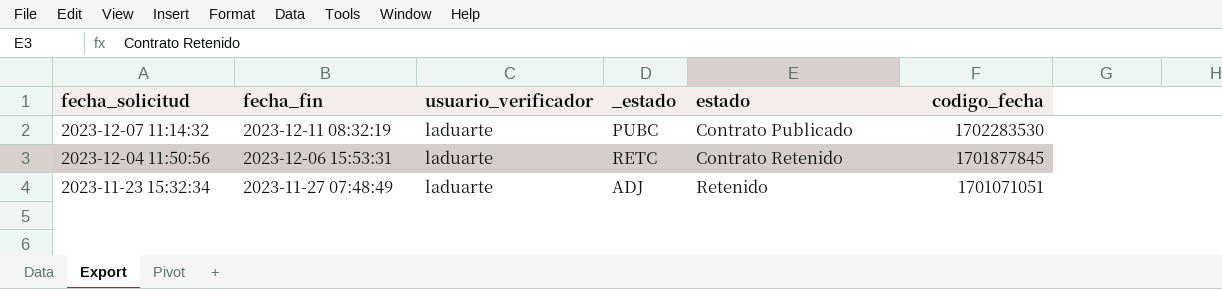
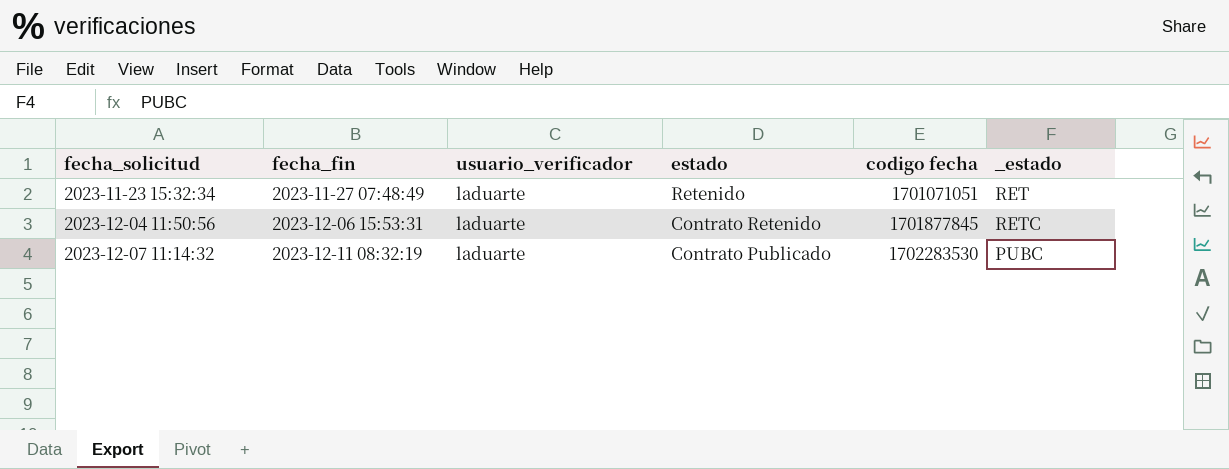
row order: fecha_solicitud descending -> fecha_solicitud ascending
column name: codigo_fecha -> codigo fecha
column _estado | position: 4 -> 6
2023-11-23 15:32:34 | _estado: ADJ -> RET

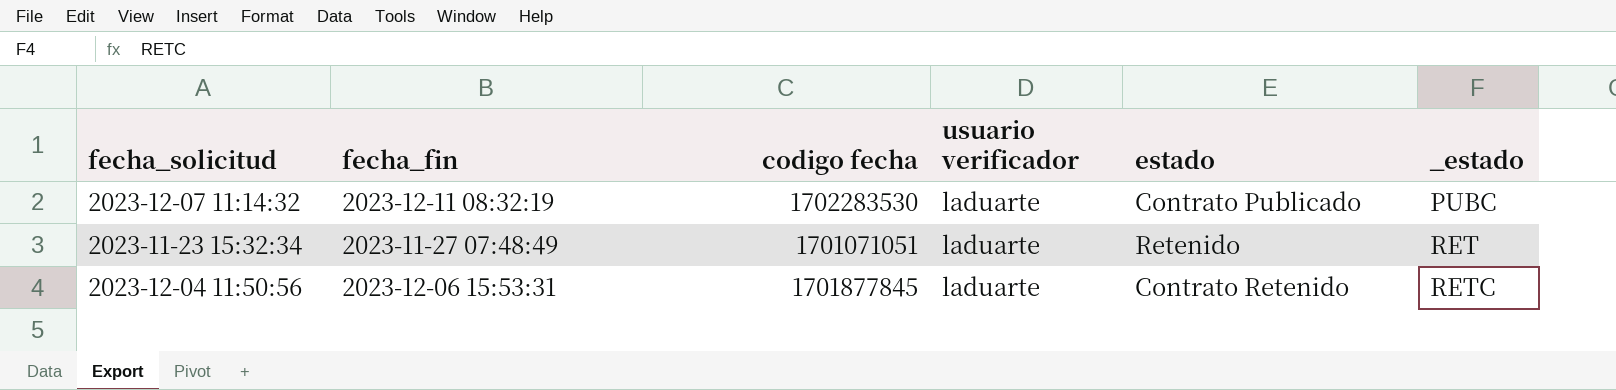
row order: fecha_solicitud ascending -> _estado ascending
column codigo fecha | position: 5 -> 3
column name: usuario_verificador -> usuario verificador

